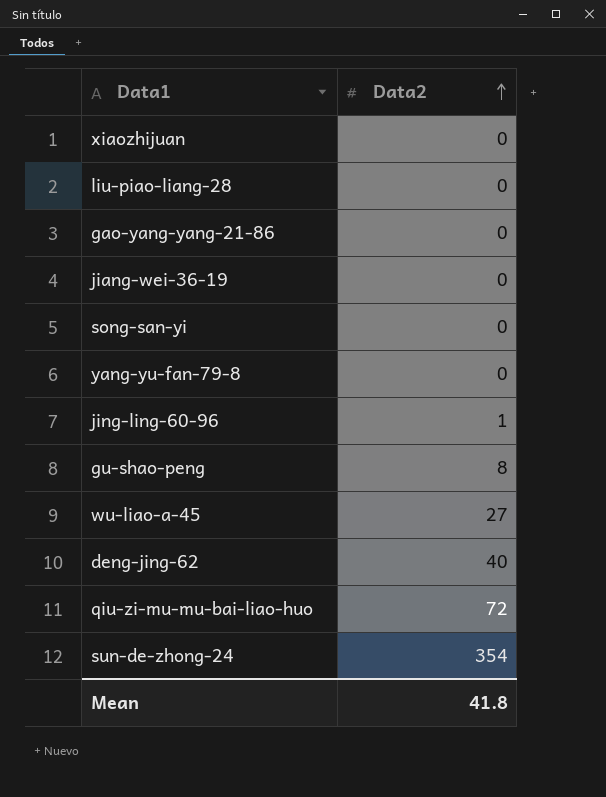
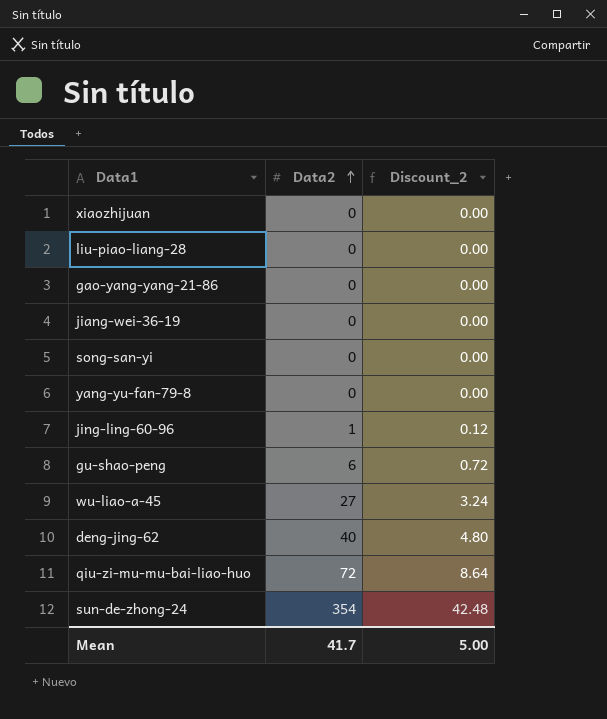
column Discount_2 | formula: none -> [Data2] * 0.12
gu-shao-peng | Data2: 8 -> 6
Mean | Data2: 41.8 -> 41.7

